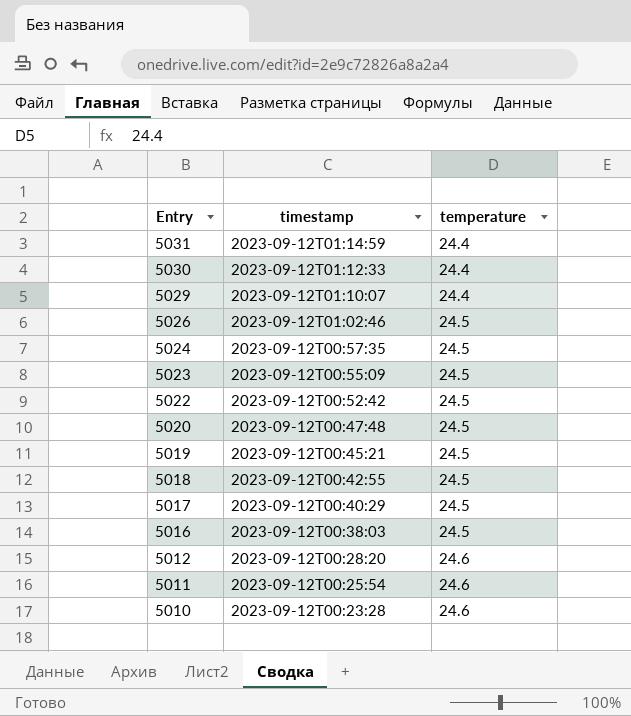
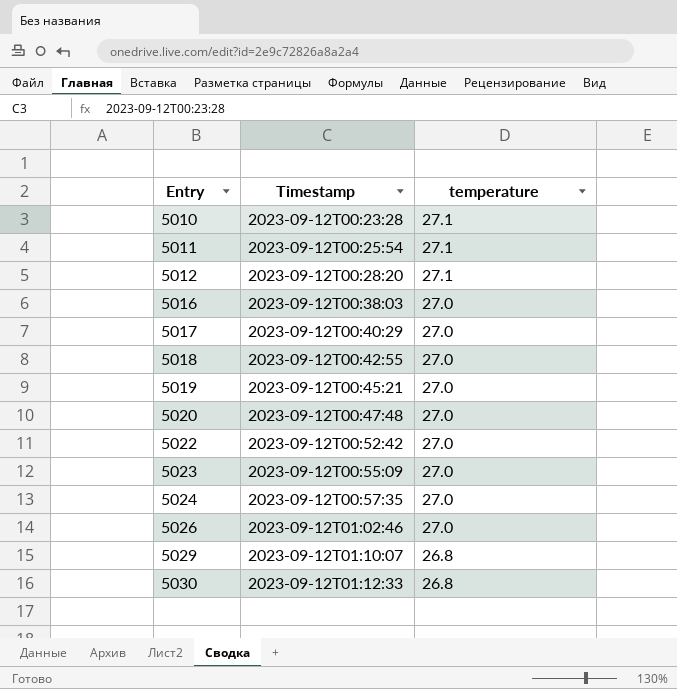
row order: Entry descending -> Entry ascending
column name: timestamp -> Timestamp
row 5031: 2023-09-12T01:14:59 | 24.4 -> none
5010 | temperature: 24.6 -> 27.1
5011 | temperature: 24.6 -> 27.1
5012 | temperature: 24.6 -> 27.1
5016 | temperature: 24.5 -> 27.0
5017 | temperature: 24.5 -> 27.0
5018 | temperature: 24.5 -> 27.0
5019 | temperature: 24.5 -> 27.0
5020 | temperature: 24.5 -> 27.0
5022 | temperature: 24.5 -> 27.0
5023 | temperature: 24.5 -> 27.0
5024 | temperature: 24.5 -> 27.0
5026 | temperature: 24.5 -> 27.0
5029 | temperature: 24.4 -> 26.8
5030 | temperature: 24.4 -> 26.8

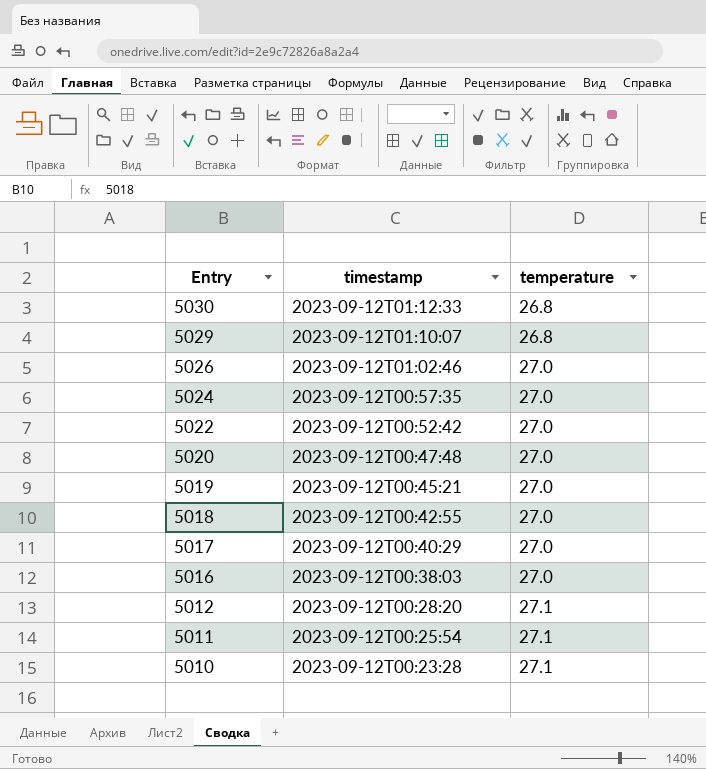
row order: Entry ascending -> Entry descending
column name: Timestamp -> timestamp
row 5023: 2023-09-12T00:55:09 | 27.0 -> none

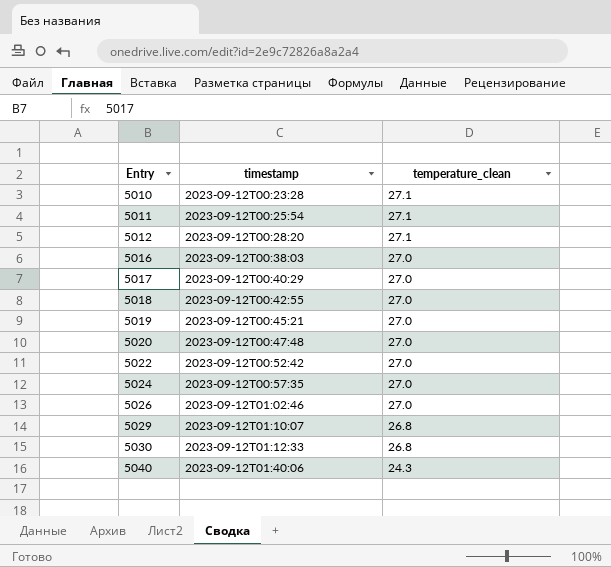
row order: Entry descending -> Entry ascending
column name: temperature -> temperature_clean
row 5040: none -> 2023-09-12T01:40:06 | 24.3

